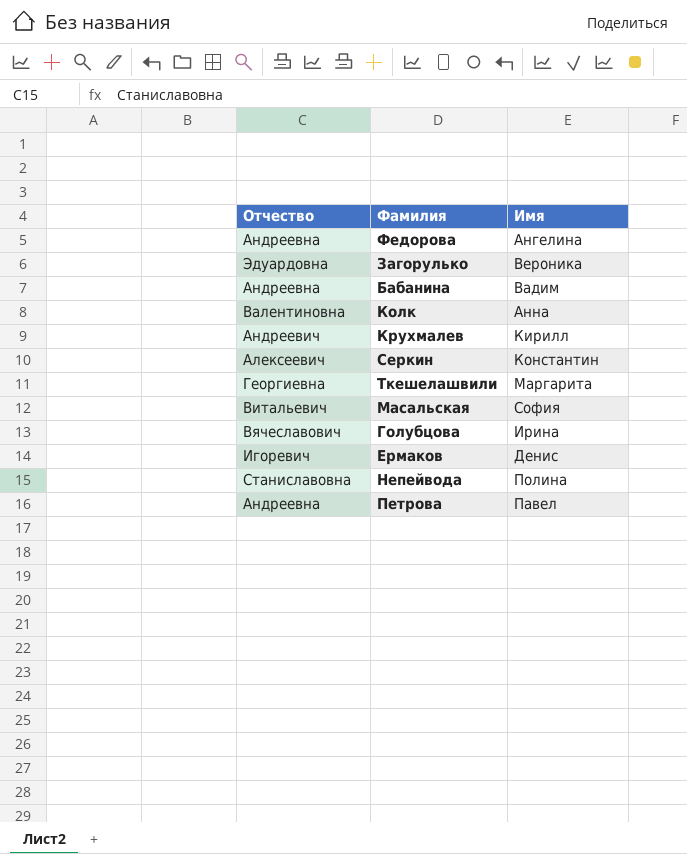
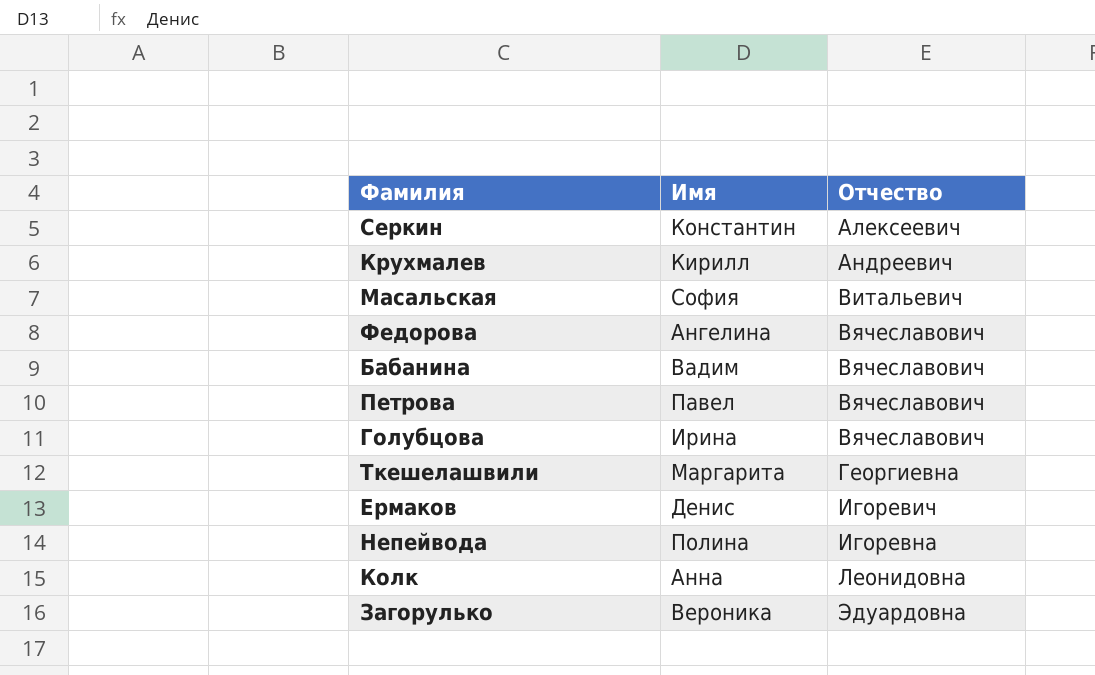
row order: none -> Отчество ascending
column Отчество | position: 1 -> 3
Федорова | Отчество: Андреевна -> Вячеславович
Бабанина | Отчество: Андреевна -> Вячеславович
Петрова | Отчество: Андреевна -> Вячеславович
Непейвода | Отчество: Станиславовна -> Игоревна
Колк | Отчество: Валентиновна -> Леонидовна

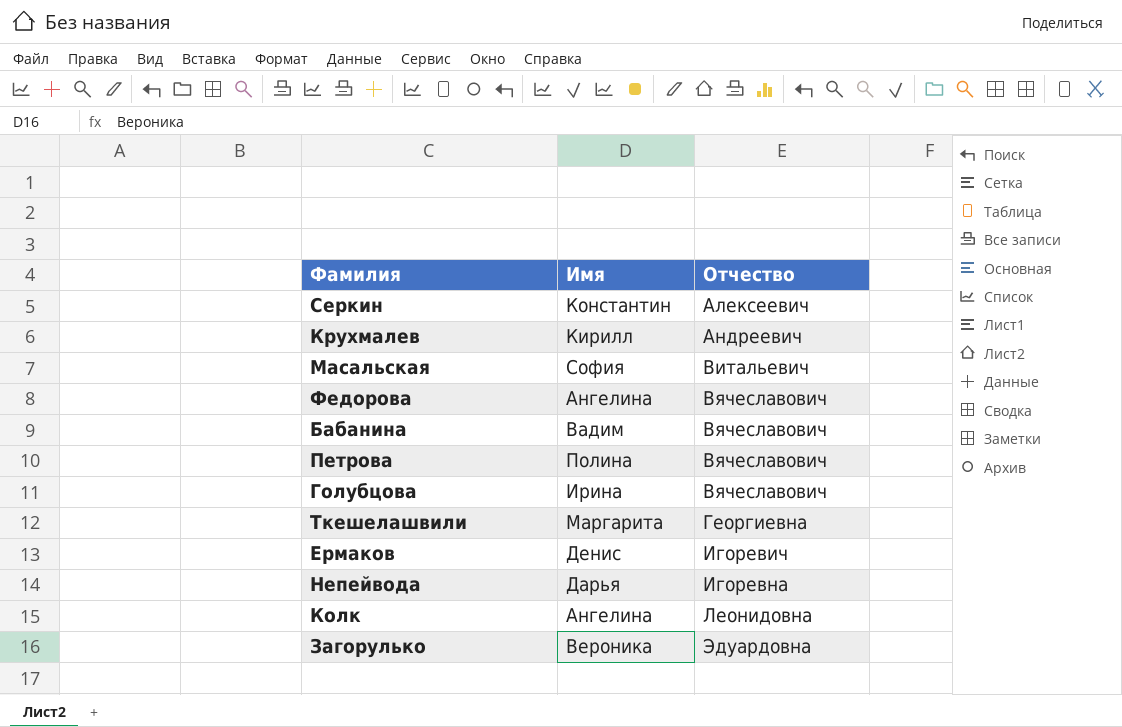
Петрова | Имя: Павел -> Полина
Непейвода | Имя: Полина -> Дарья
Колк | Имя: Анна -> Ангелина

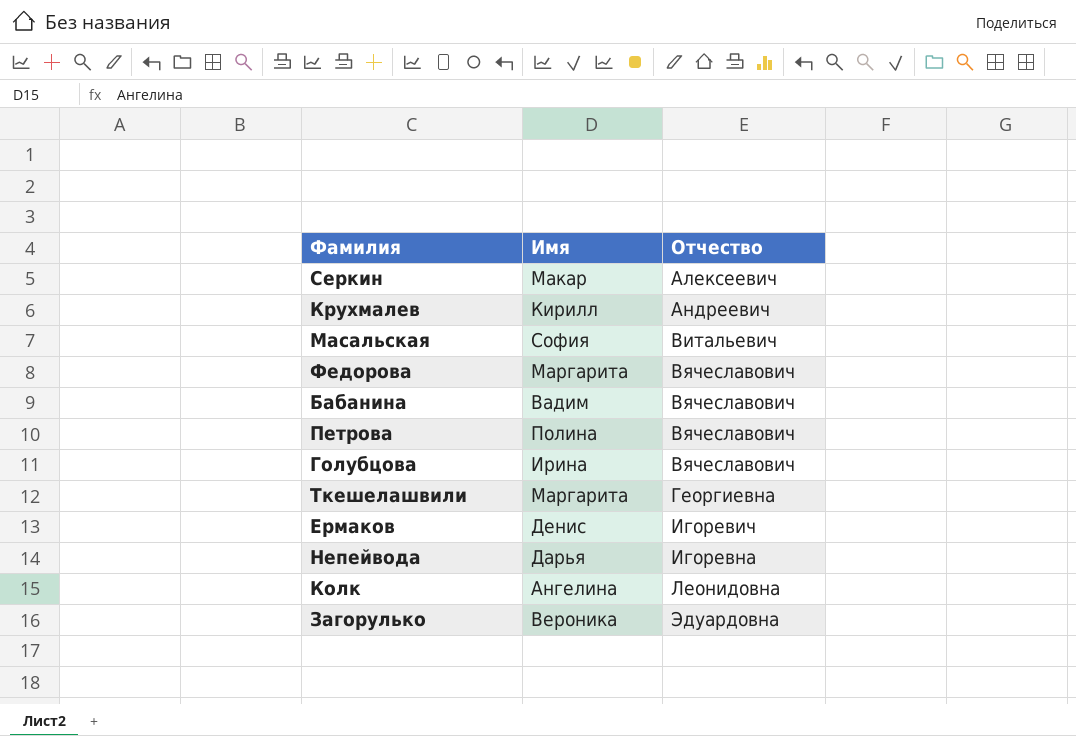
Серкин | Имя: Константин -> Макар
Федорова | Имя: Ангелина -> Маргарита

